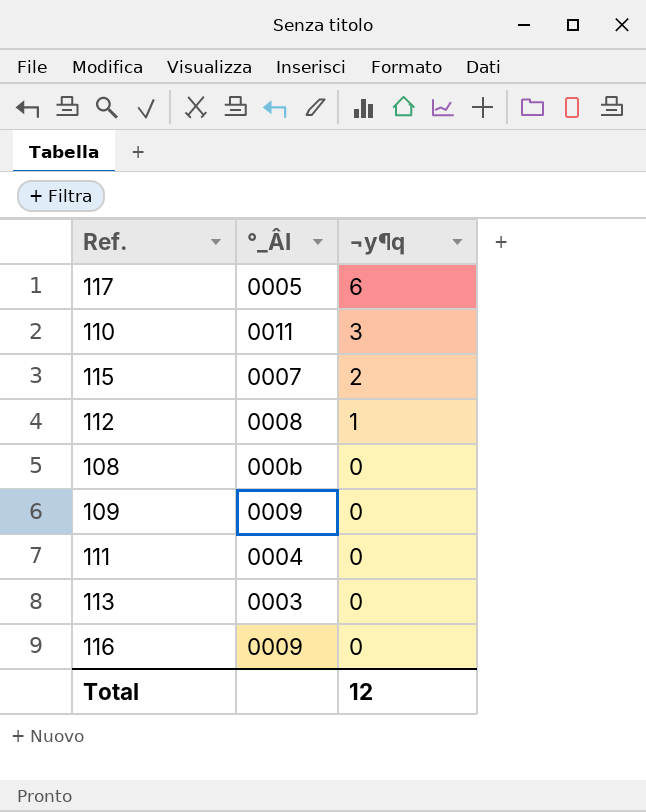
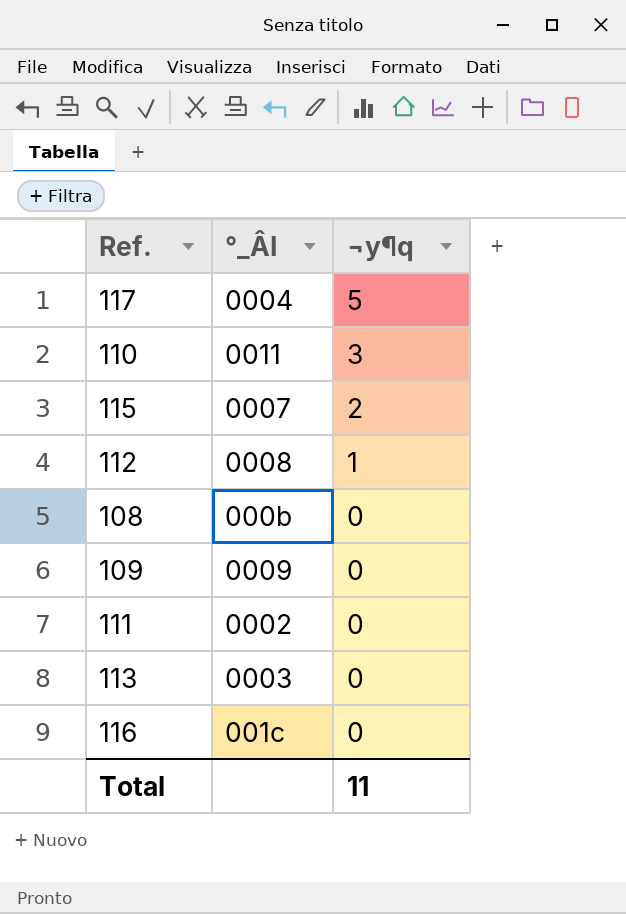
117 | °_ÂI: 0005 -> 0004
117 | ¬y¶q: 6 -> 5
111 | °_ÂI: 0004 -> 0002
116 | °_ÂI: 0009 -> 001c
Total | ¬y¶q: 12 -> 11

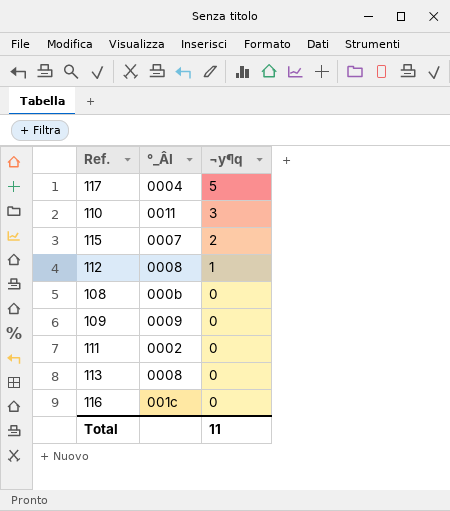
113 | °_ÂI: 0003 -> 0008

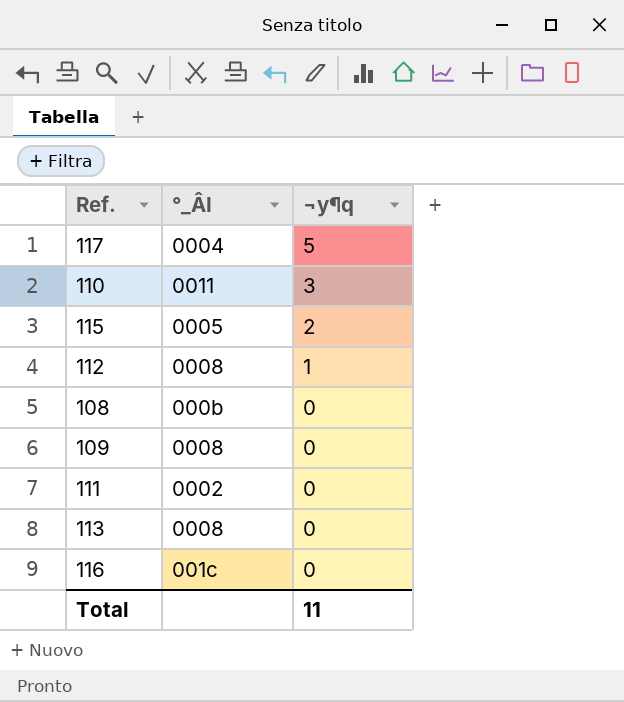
115 | °_ÂI: 0007 -> 0005
109 | °_ÂI: 0009 -> 0008

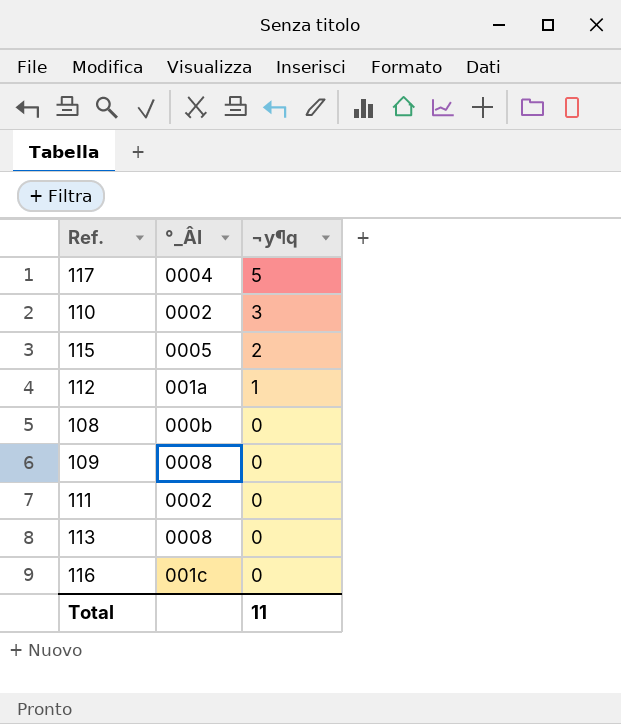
110 | °_ÂI: 0011 -> 0002
112 | °_ÂI: 0008 -> 001a

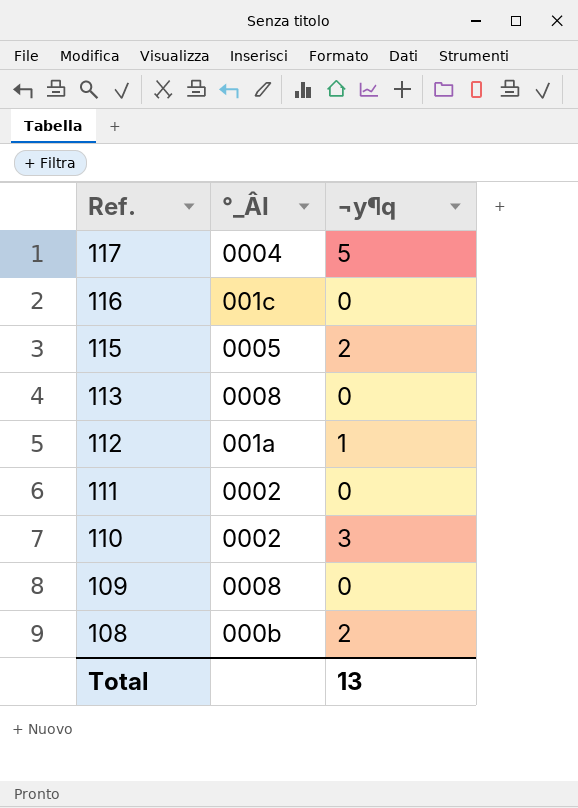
row order: ¬y¶q descending -> Ref. descending
108 | ¬y¶q: 0 -> 2
Total | ¬y¶q: 11 -> 13

